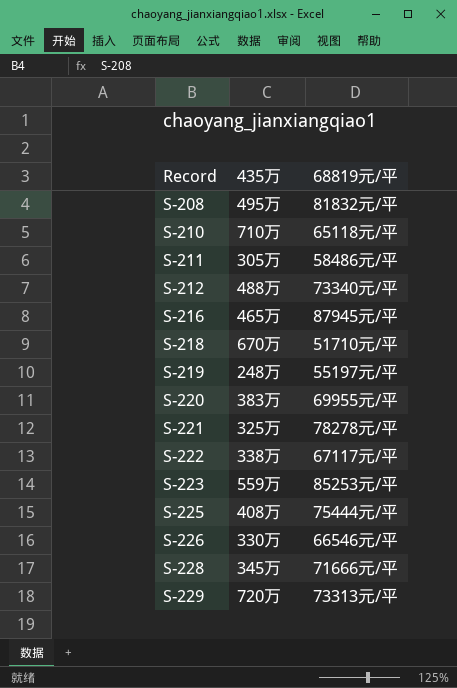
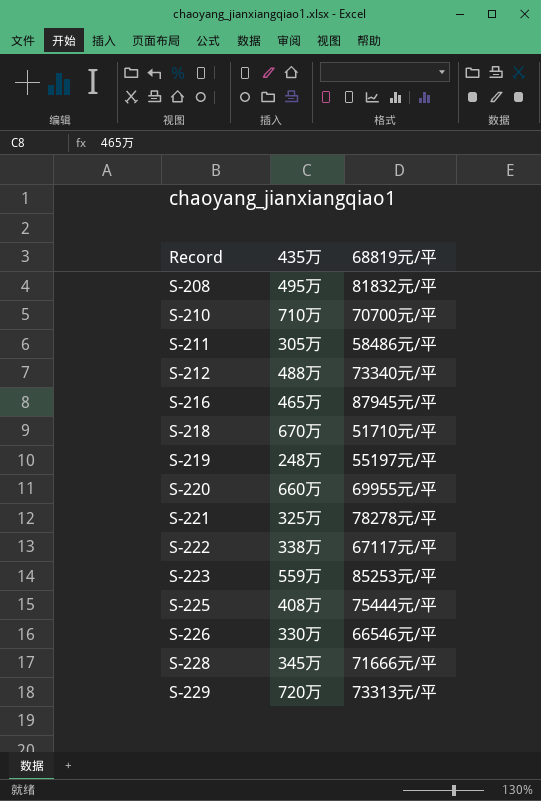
S-210 | 68819元/平: 65118元/平 -> 70700元/平
S-220 | 435万: 383万 -> 660万

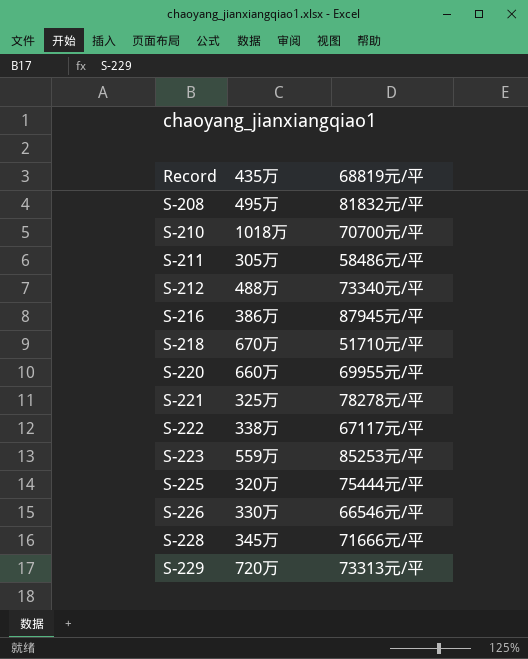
row S-219: 248万 | 55197元/平 -> none
S-210 | 435万: 710万 -> 1018万
S-216 | 435万: 465万 -> 386万
S-225 | 435万: 408万 -> 320万

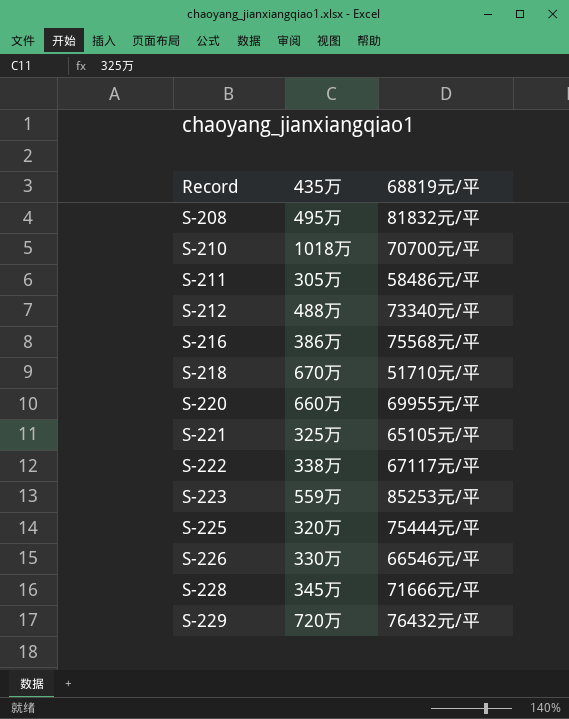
S-216 | 68819元/平: 87945元/平 -> 75568元/平
S-221 | 68819元/平: 78278元/平 -> 65105元/平
S-229 | 68819元/平: 73313元/平 -> 76432元/平

